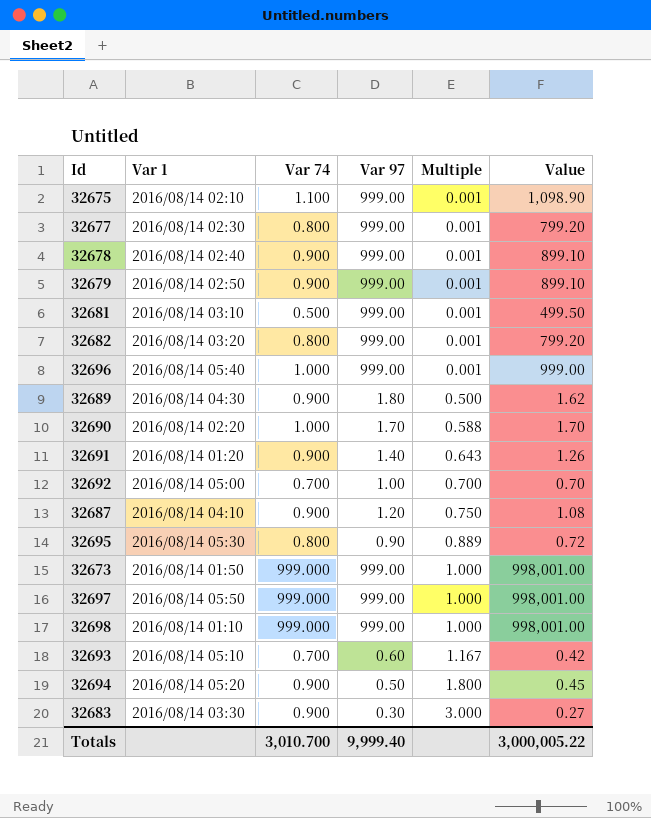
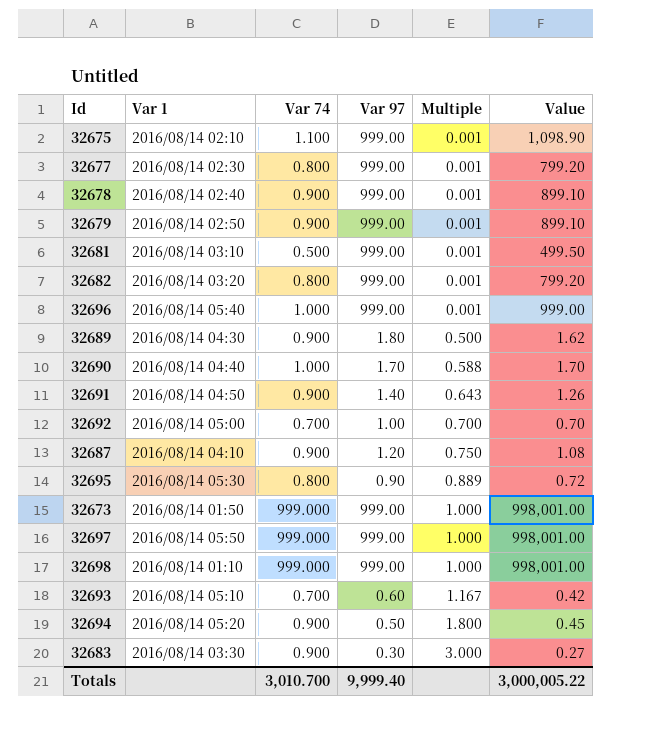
32690 | Var 1: 2016/08/14 02:20 -> 2016/08/14 04:40
32691 | Var 1: 2016/08/14 01:20 -> 2016/08/14 04:50

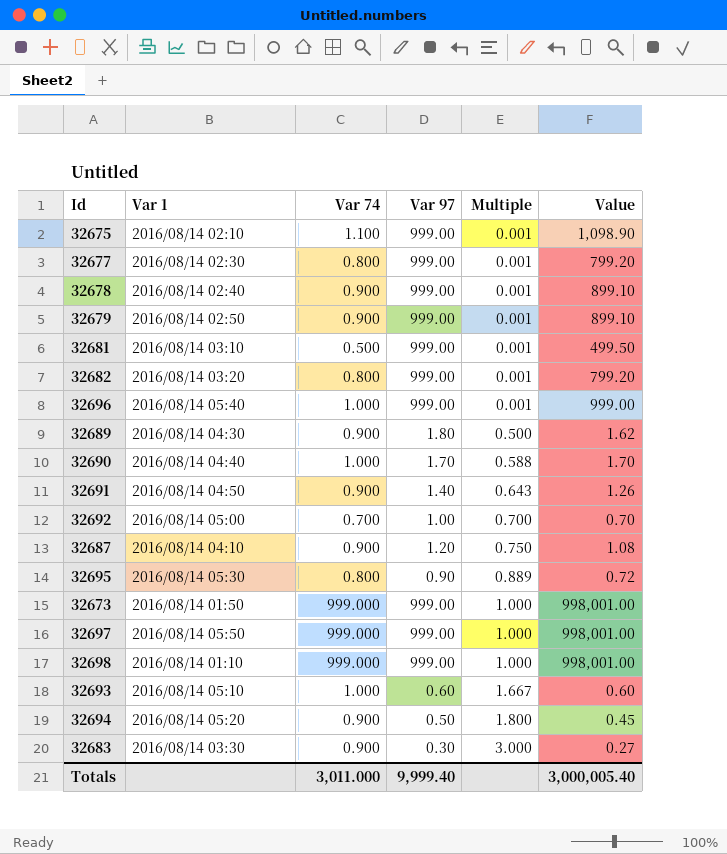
32693 | Var 74: 0.700 -> 1.000
32693 | Multiple: 1.167 -> 1.667
32693 | Value: 0.42 -> 0.60
Totals | Var 74: 3,010.700 -> 3,011.000
Totals | Value: 3,000,005.22 -> 3,000,005.40

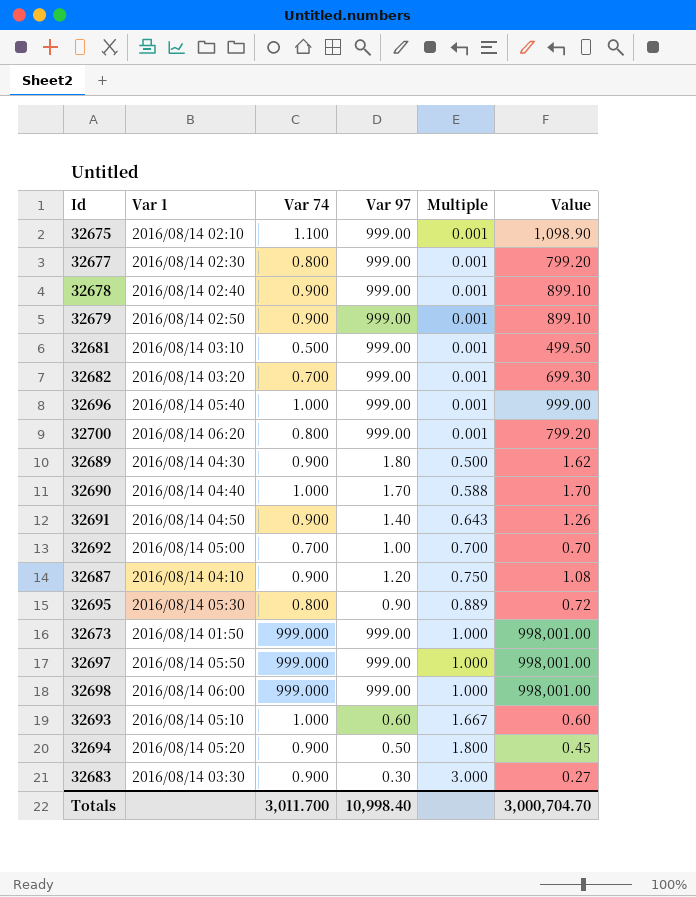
32682 | Var 74: 0.800 -> 0.700
32682 | Value: 799.20 -> 699.30
row 32700: none -> 2016/08/14 06:20 | 0.800 | 999.00 | 0.001 | 799.20
32698 | Var 1: 2016/08/14 01:10 -> 2016/08/14 06:00
Totals | Var 74: 3,011.000 -> 3,011.700
Totals | Var 97: 9,999.40 -> 10,998.40
Totals | Value: 3,000,005.40 -> 3,000,704.70

